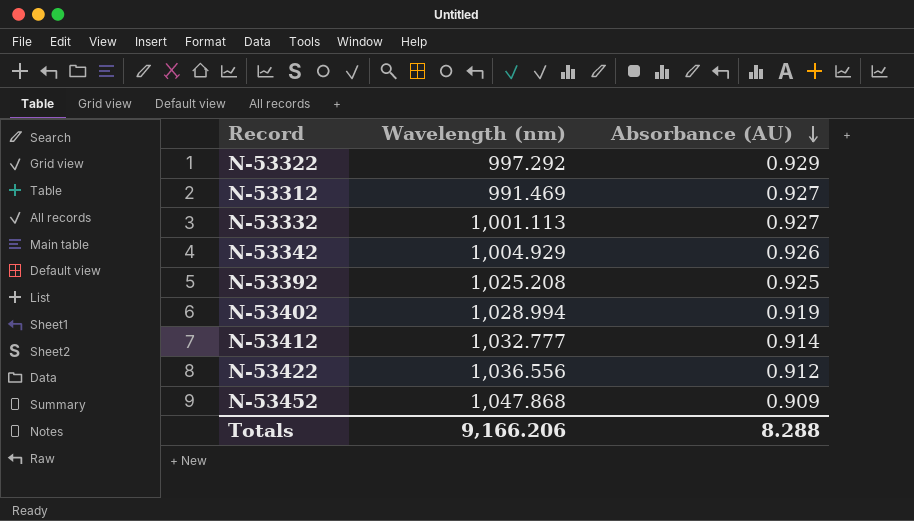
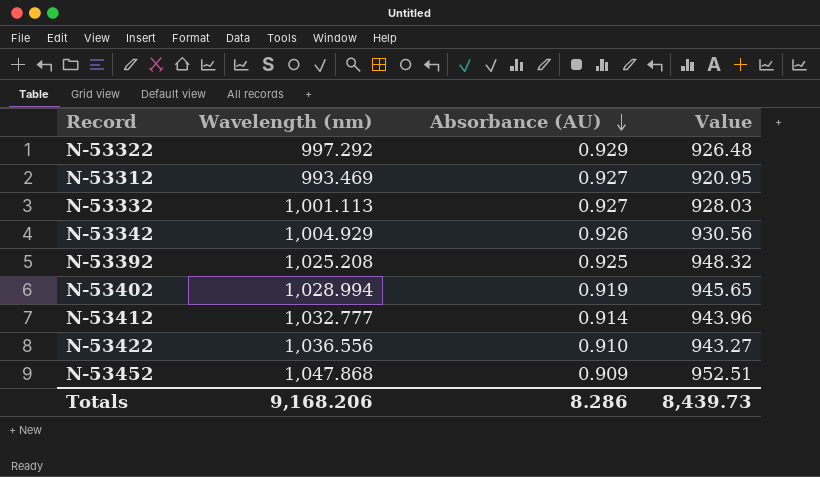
column Value | formula: none -> [Wavelength (nm)] * [Absorbance (AU)]
N-53312 | Wavelength (nm): 991.469 -> 993.469
N-53422 | Absorbance (AU): 0.912 -> 0.910
Totals | Wavelength (nm): 9,166.206 -> 9,168.206
Totals | Absorbance (AU): 8.288 -> 8.286

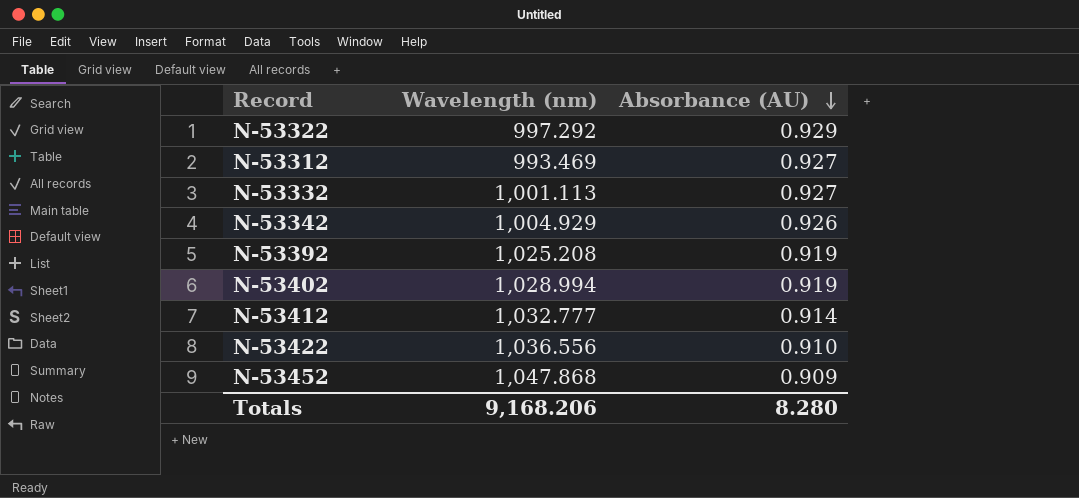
column Value | formula: [Wavelength (nm)] * [Absorbance (AU)] -> none
N-53392 | Absorbance (AU): 0.925 -> 0.919
Totals | Absorbance (AU): 8.286 -> 8.280

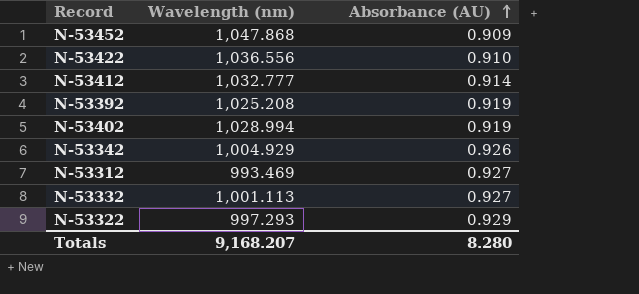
row order: Absorbance (AU) descending -> Absorbance (AU) ascending
N-53322 | Wavelength (nm): 997.292 -> 997.293
Totals | Wavelength (nm): 9,168.206 -> 9,168.207

